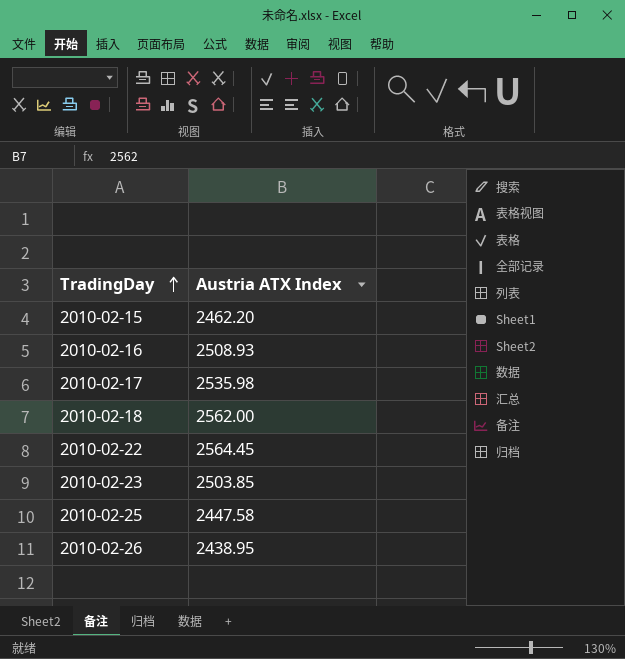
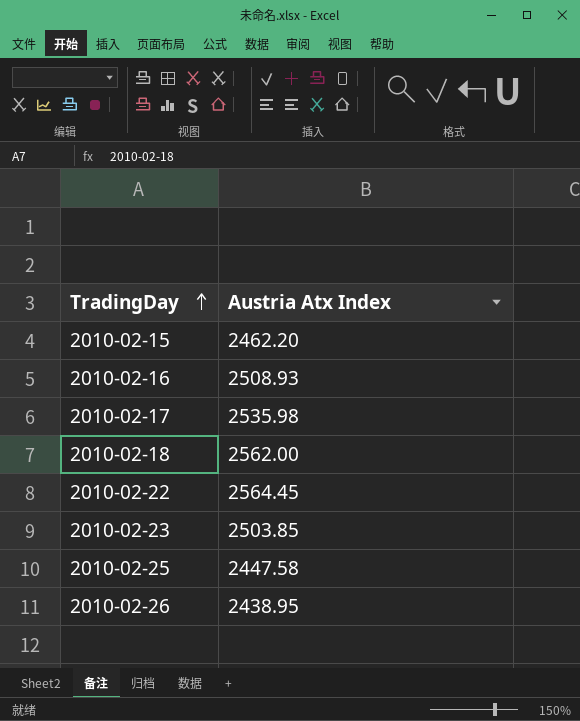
column name: Austria ATX Index -> Austria Atx Index

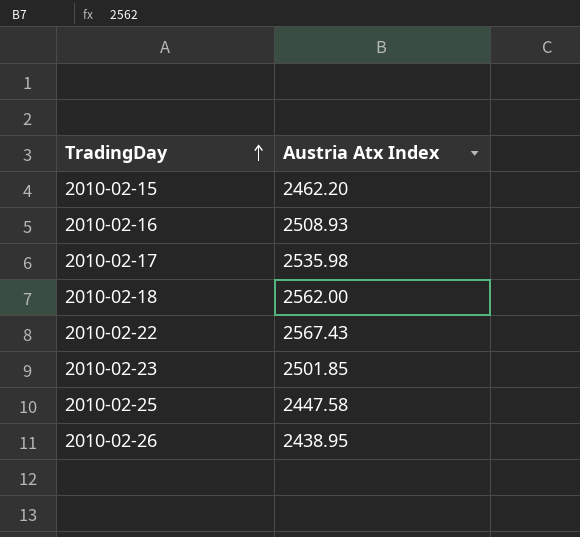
2010-02-22 | Austria Atx Index: 2564.45 -> 2567.43
2010-02-23 | Austria Atx Index: 2503.85 -> 2501.85

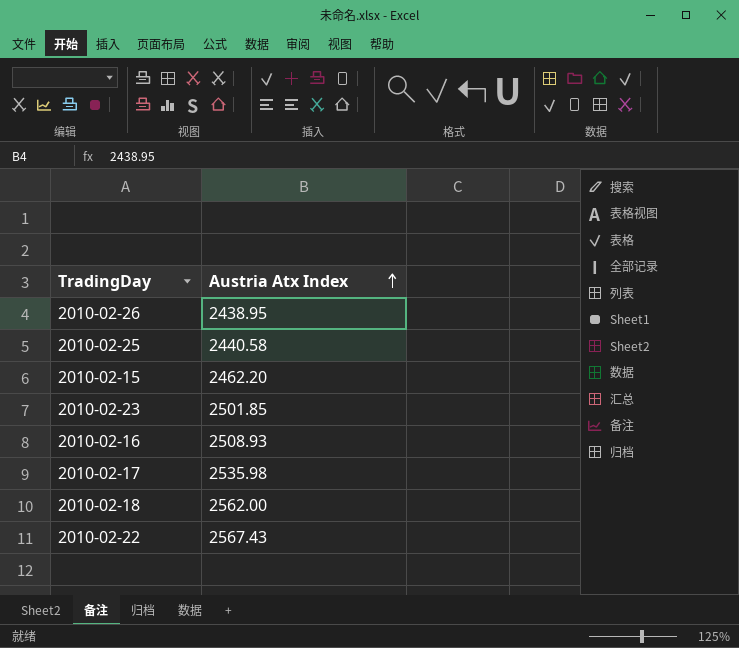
row order: TradingDay ascending -> Austria Atx Index ascending
2010-02-25 | Austria Atx Index: 2447.58 -> 2440.58

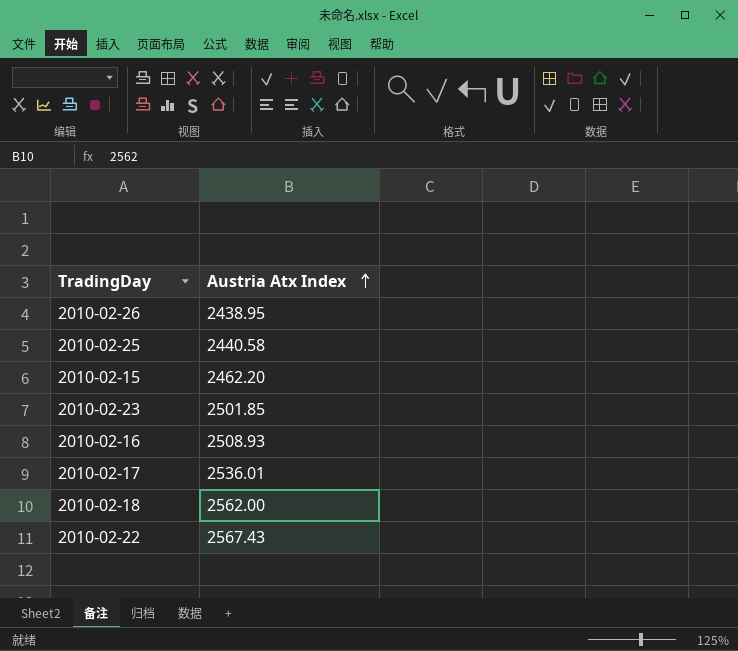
2010-02-17 | Austria Atx Index: 2535.98 -> 2536.01

